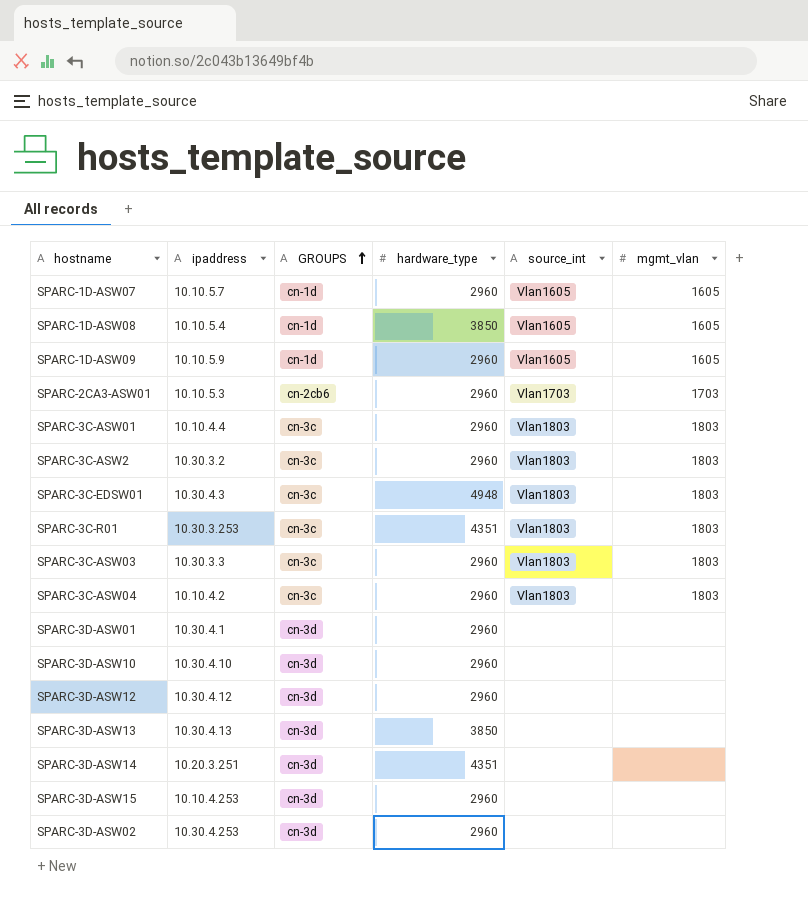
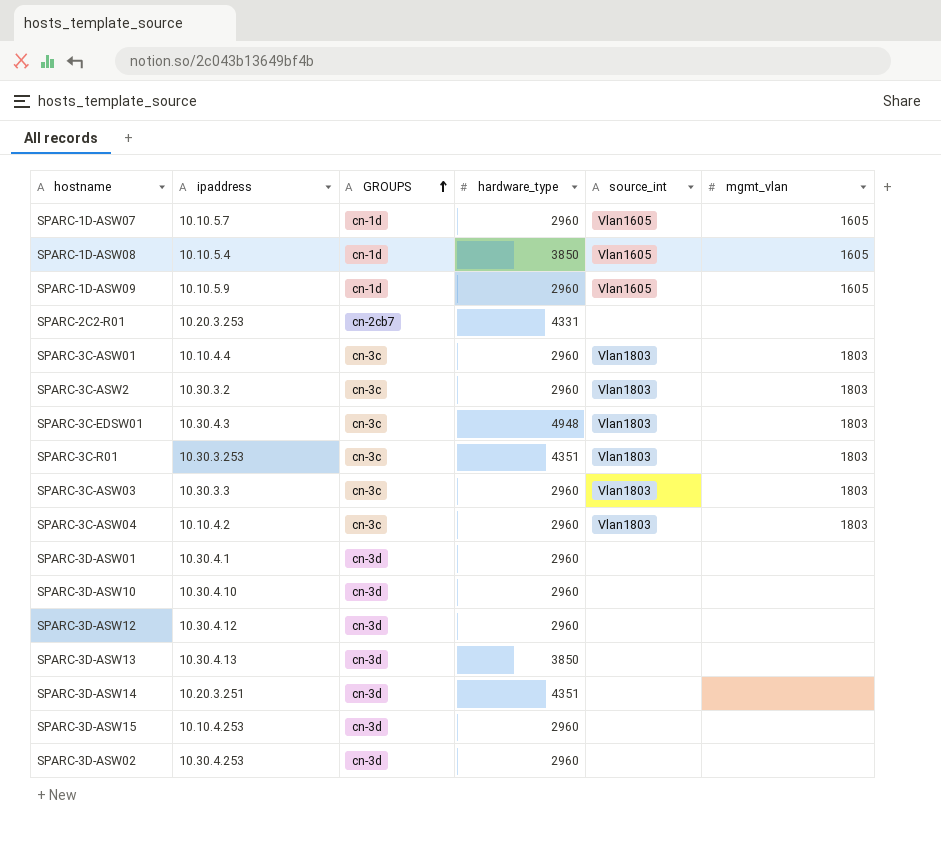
row SPARC-2CA3-ASW01: 10.10.5.3 | cn-2cb6 | 2960 | Vlan1703 | 1703 -> none
row SPARC-2C2-R01: none -> 10.20.3.253 | cn-2cb7 | 4331 | none | none

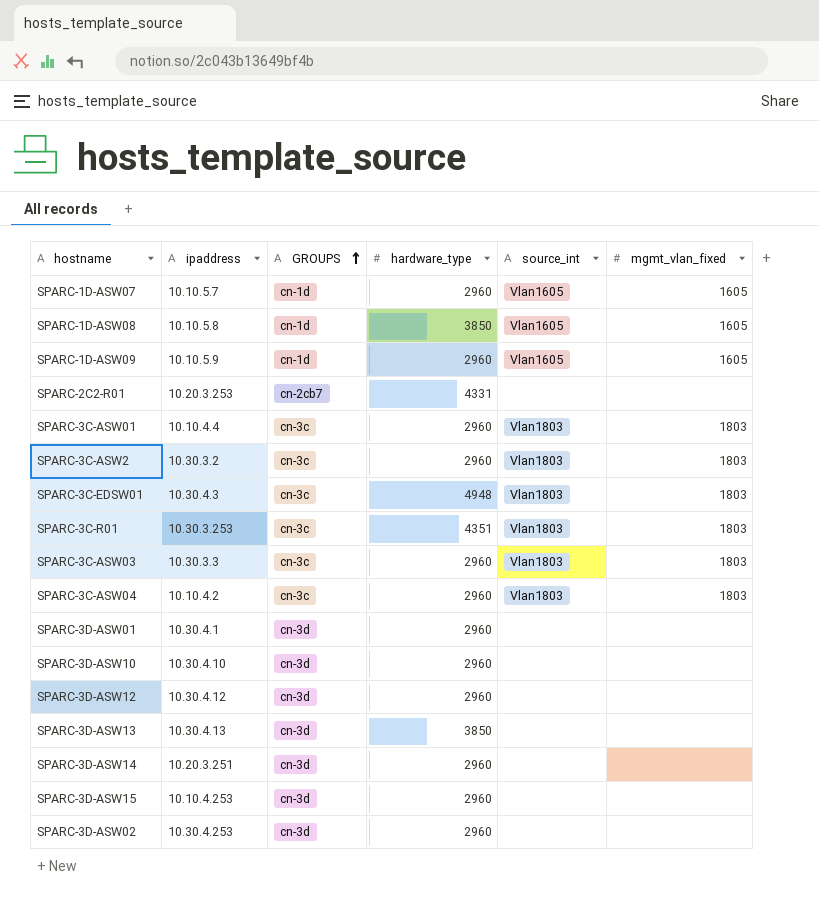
column name: mgmt_vlan -> mgmt_vlan_fixed
SPARC-1D-ASW08 | ipaddress: 10.10.5.4 -> 10.10.5.8
SPARC-3D-ASW14 | hardware_type: 4351 -> 2960

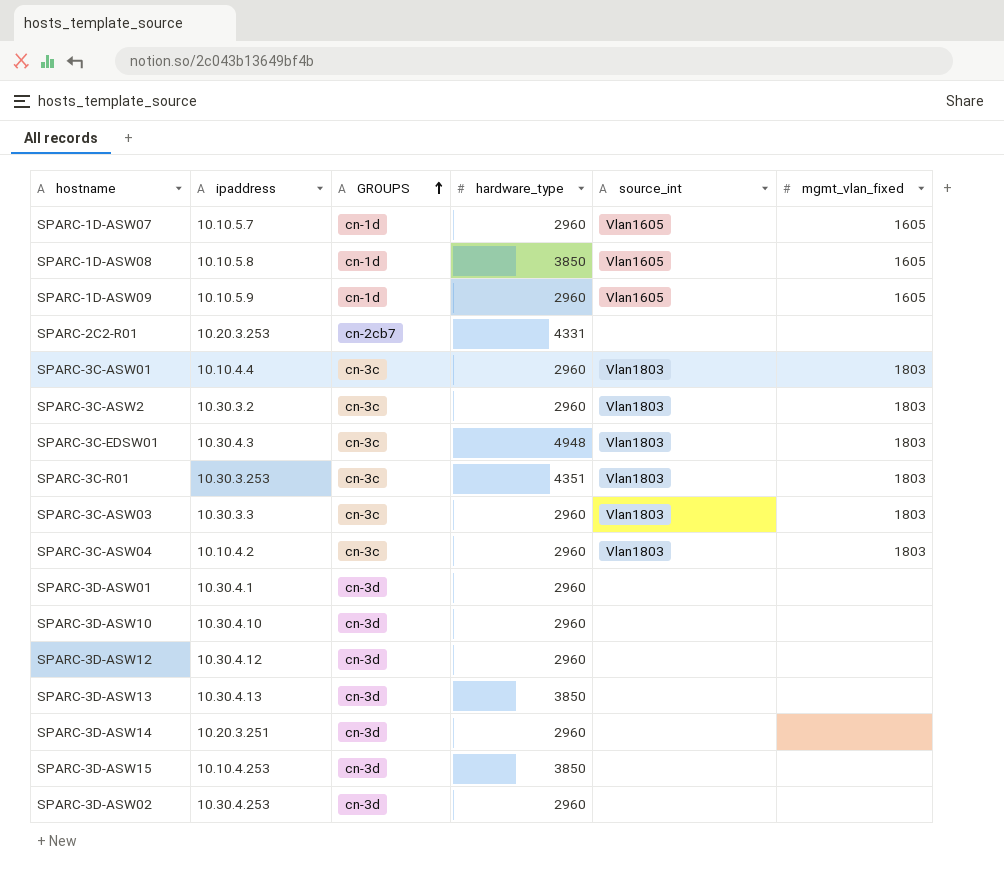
SPARC-3D-ASW15 | hardware_type: 2960 -> 3850

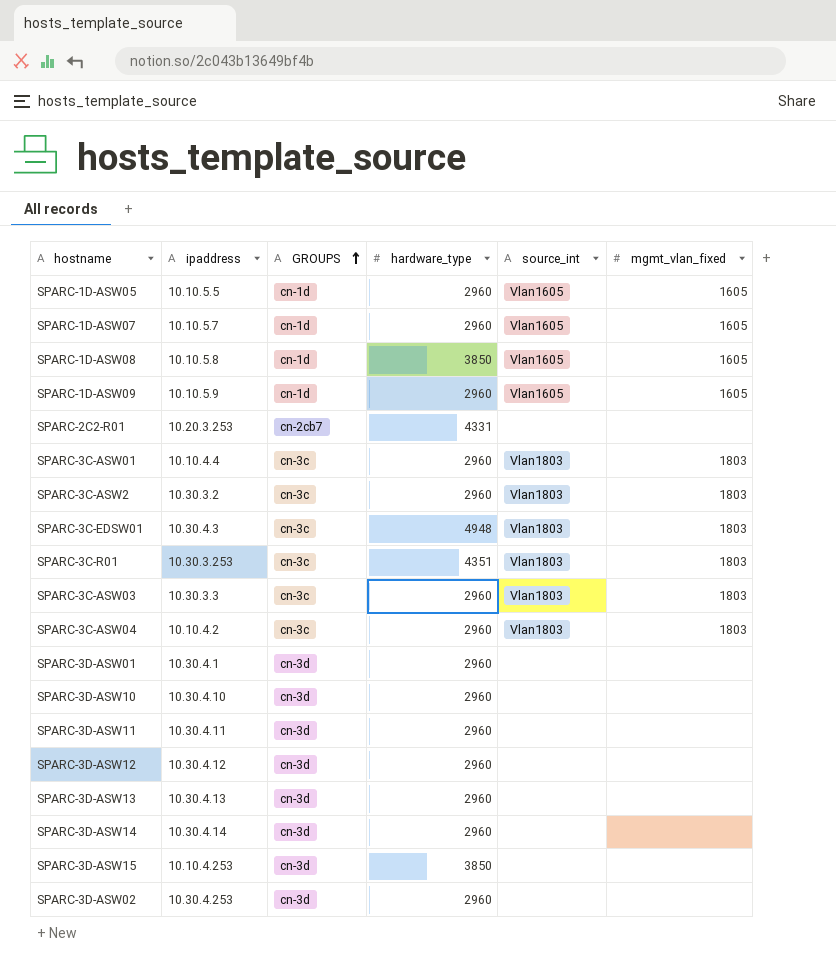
row SPARC-1D-ASW05: none -> 10.10.5.5 | cn-1d | 2960 | Vlan1605 | 1605
row SPARC-3D-ASW11: none -> 10.30.4.11 | cn-3d | 2960 | none | none
SPARC-3D-ASW13 | hardware_type: 3850 -> 2960
SPARC-3D-ASW14 | ipaddress: 10.20.3.251 -> 10.30.4.14

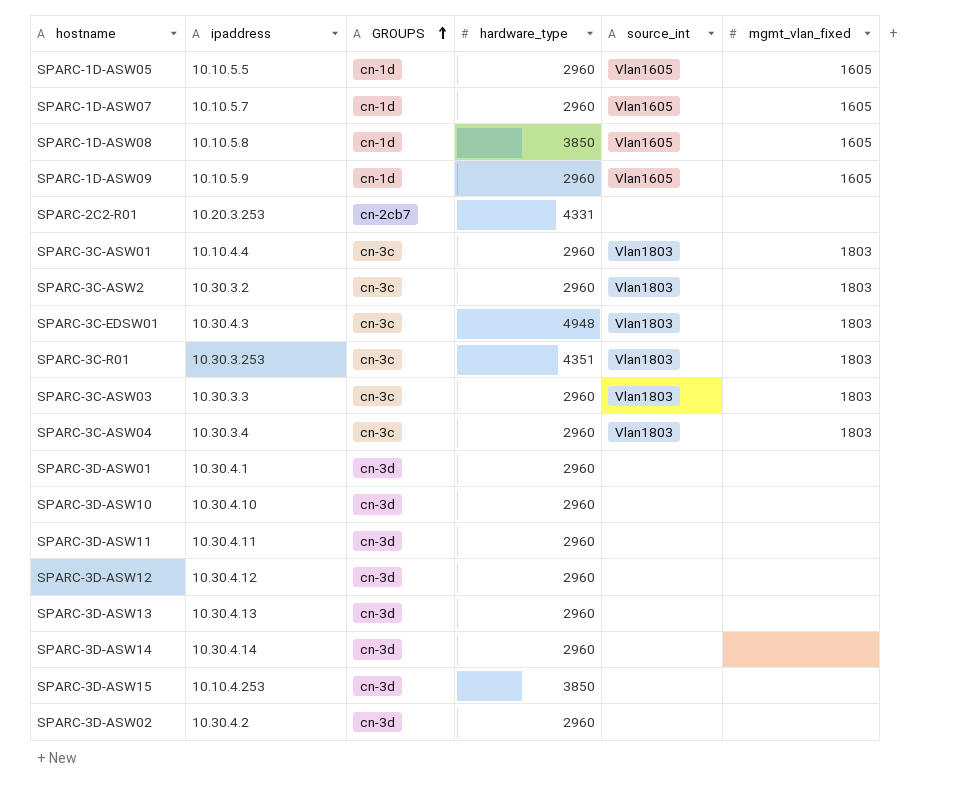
SPARC-3C-ASW04 | ipaddress: 10.10.4.2 -> 10.30.3.4
SPARC-3D-ASW02 | ipaddress: 10.30.4.253 -> 10.30.4.2

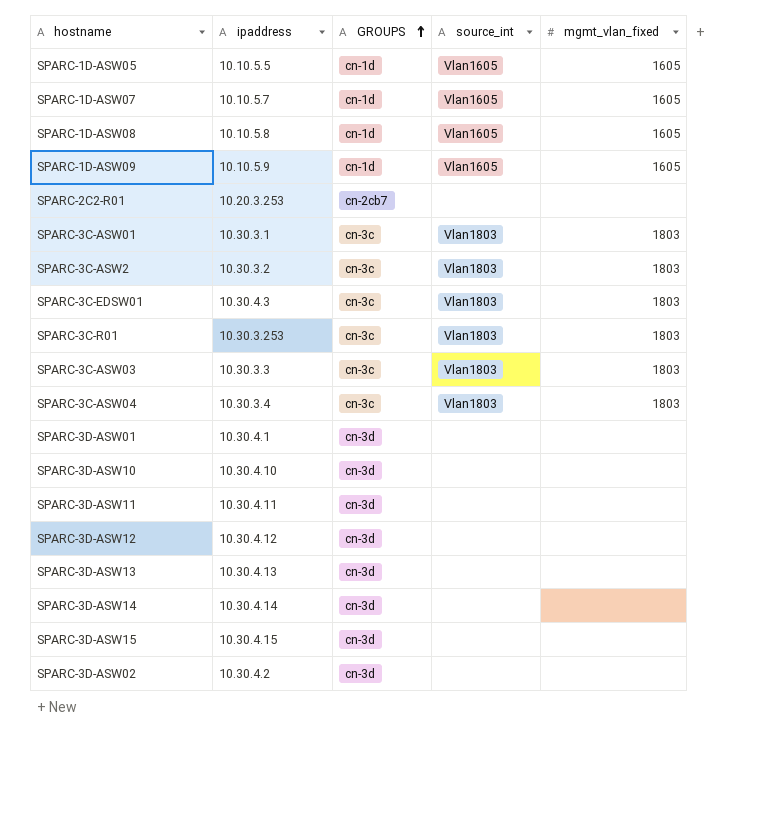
column hardware_type | position: 4 -> none
SPARC-3C-ASW01 | ipaddress: 10.10.4.4 -> 10.30.3.1
SPARC-3D-ASW15 | ipaddress: 10.10.4.253 -> 10.30.4.15

